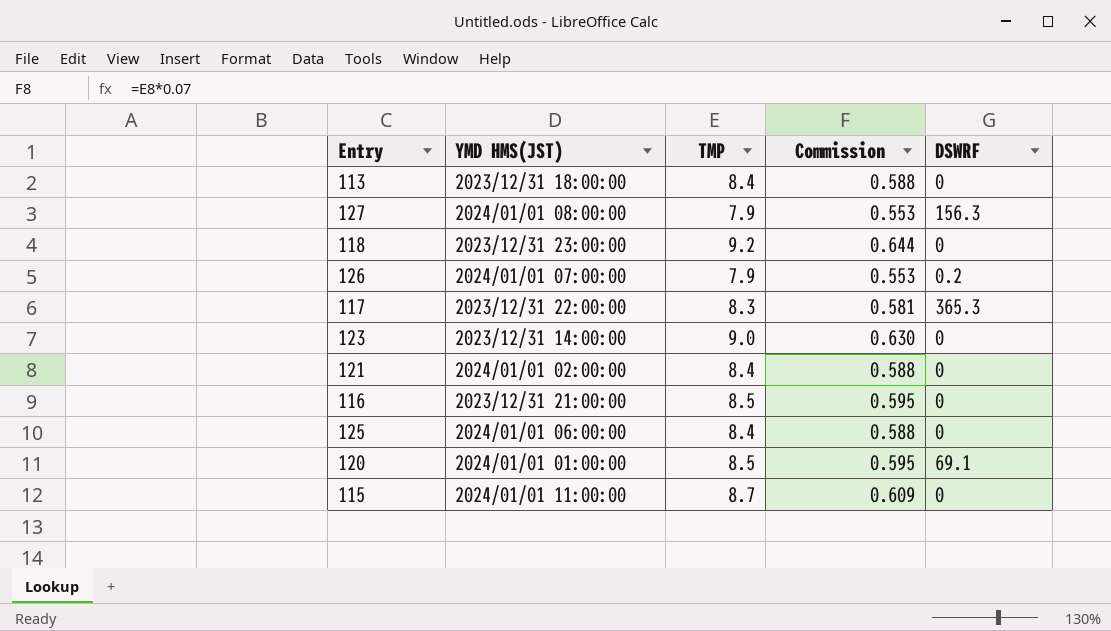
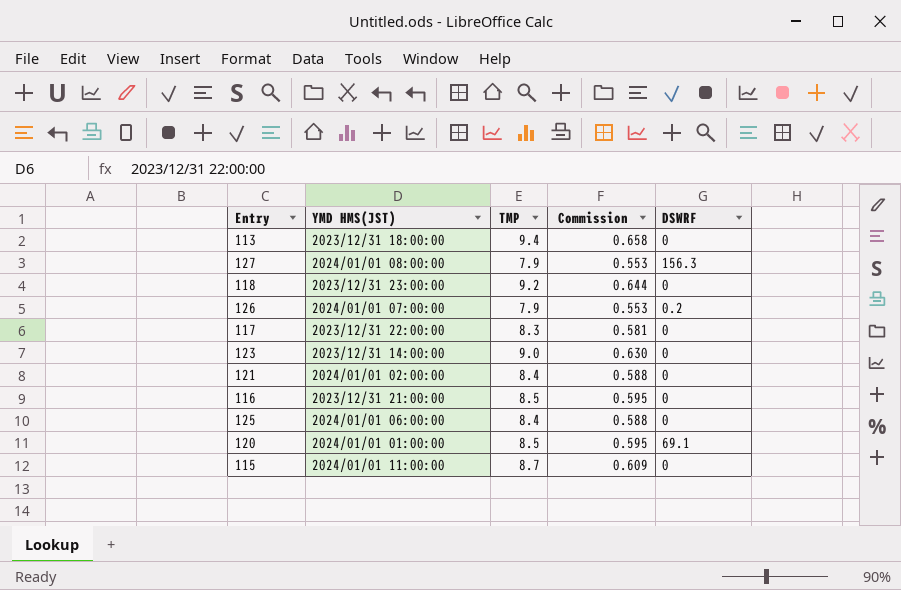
113 | TMP: 8.4 -> 9.4
113 | Commission: 0.588 -> 0.658
117 | DSWRF: 365.3 -> 0

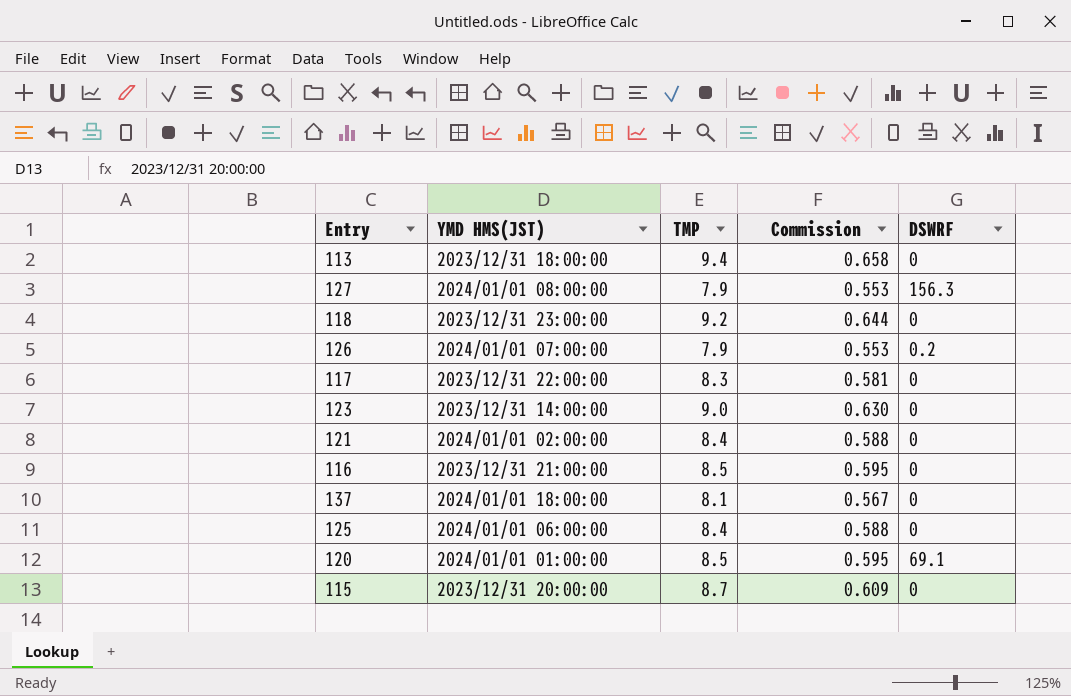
row 137: none -> 2024/01/01 18:00:00 | 8.1 | 0.567 | 0
115 | YMD HMS(JST): 2024/01/01 11:00:00 -> 2023/12/31 20:00:00

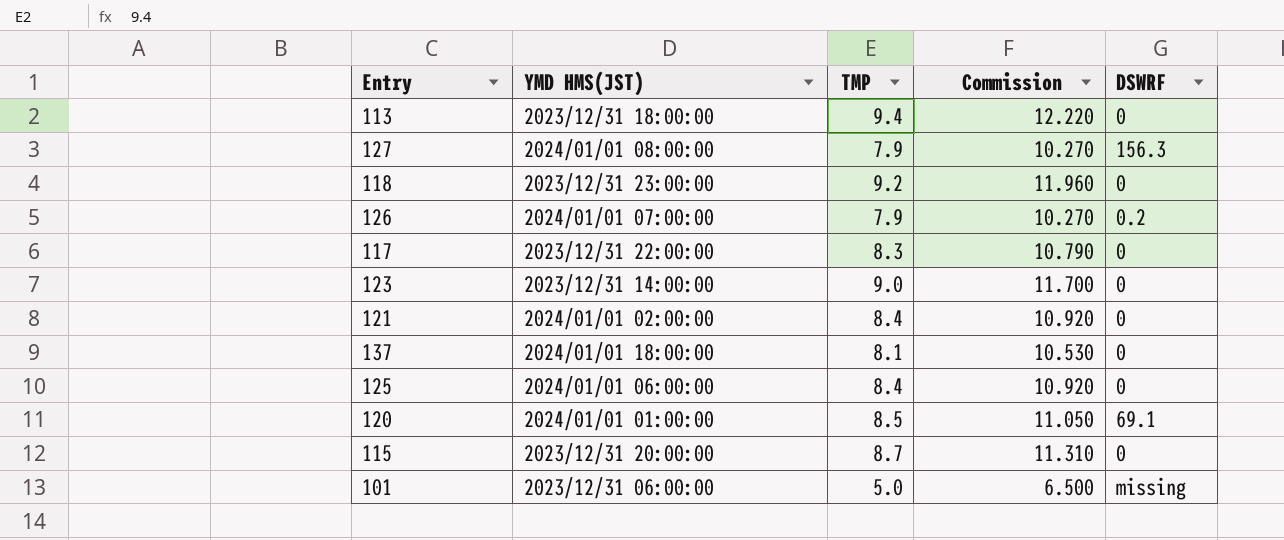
column Commission | formula: [TMP] * 0.07 -> [TMP] * 1.3
row 116: 2023/12/31 21:00:00 | 8.5 | 0.595 | 0 -> none
row 101: none -> 2023/12/31 06:00:00 | 5.0 | 6.500 | missing

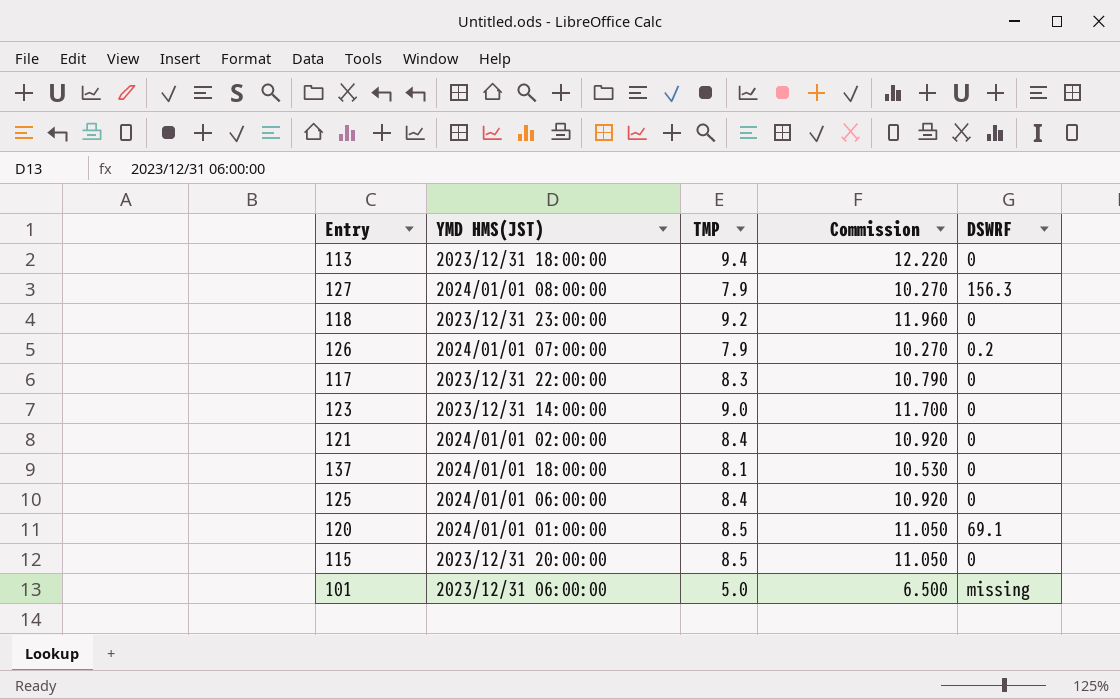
115 | TMP: 8.7 -> 8.5
115 | Commission: 11.310 -> 11.050

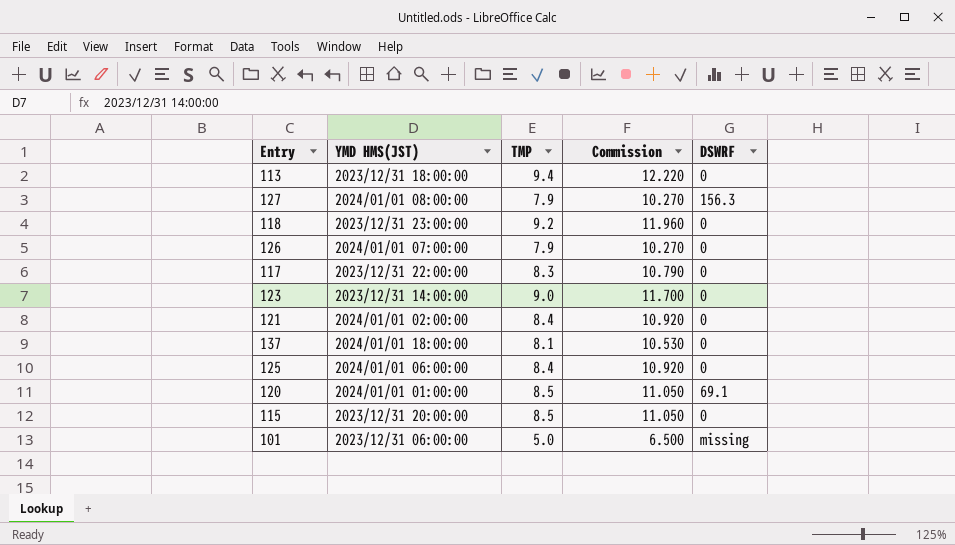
126 | DSWRF: 0.2 -> 0

